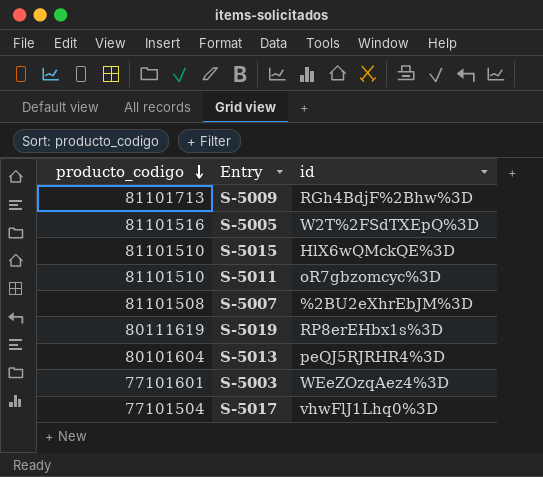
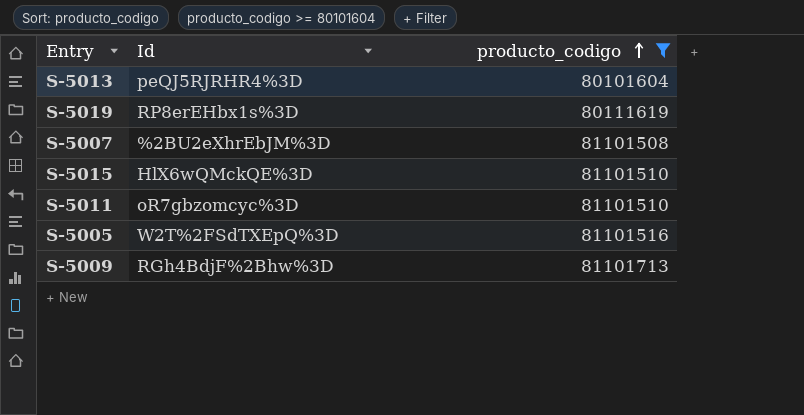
filter: none -> producto_codigo >= 80101604
row order: producto_codigo descending -> producto_codigo ascending
column name: id -> Id
column producto_codigo | position: 1 -> 3

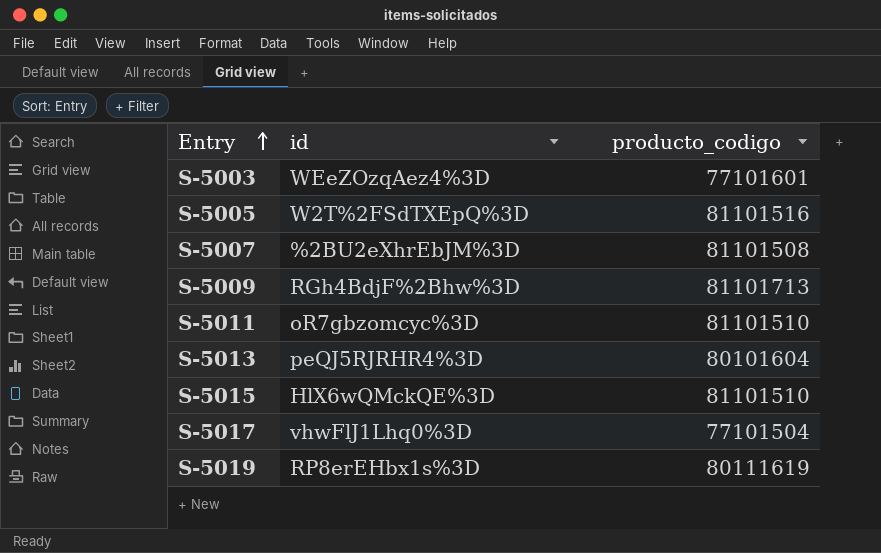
filter: producto_codigo >= 80101604 -> none
row order: producto_codigo ascending -> Entry ascending
column name: Id -> id

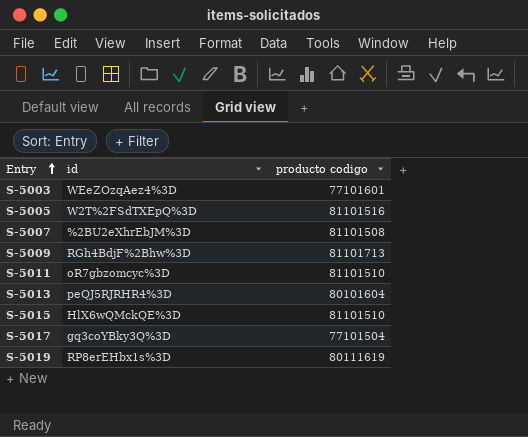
column name: producto_codigo -> producto codigo
S-5017 | id: vhwFlJ1Lhq0%3D -> gq3coYBky3Q%3D

